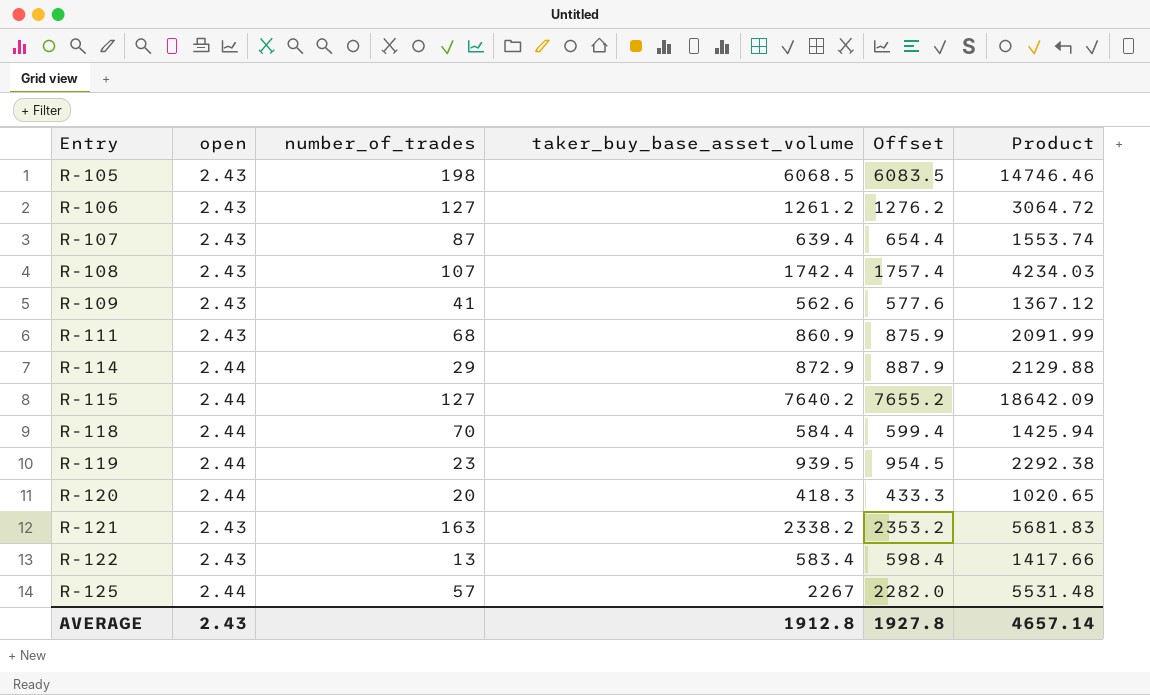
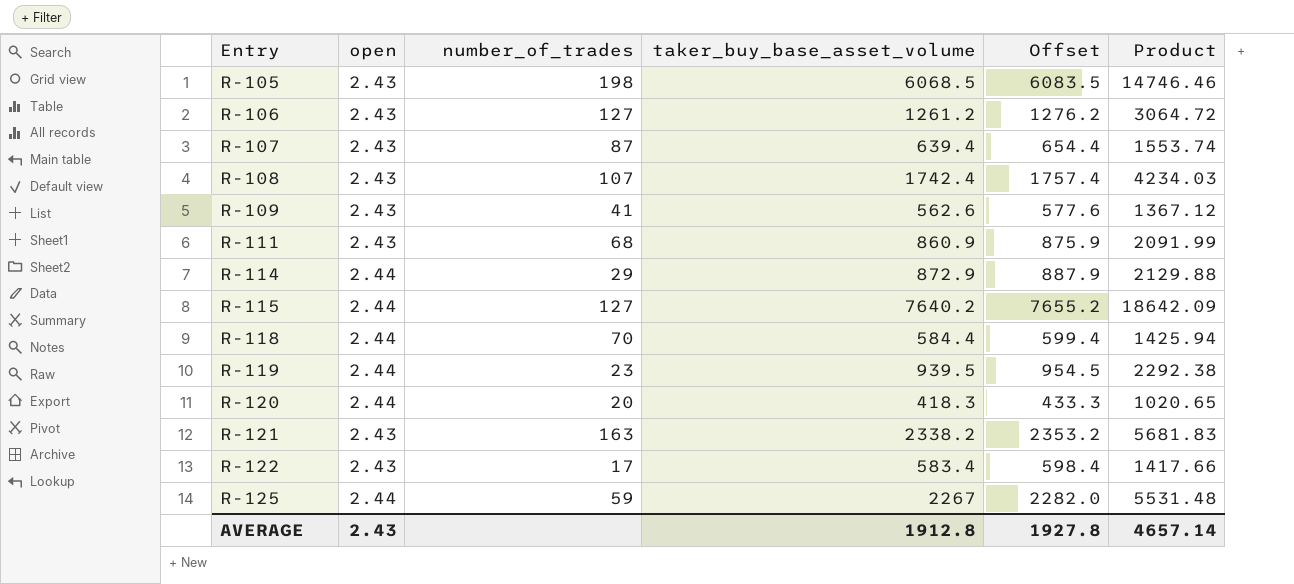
R-122 | number_of_trades: 13 -> 17
R-125 | number_of_trades: 57 -> 59

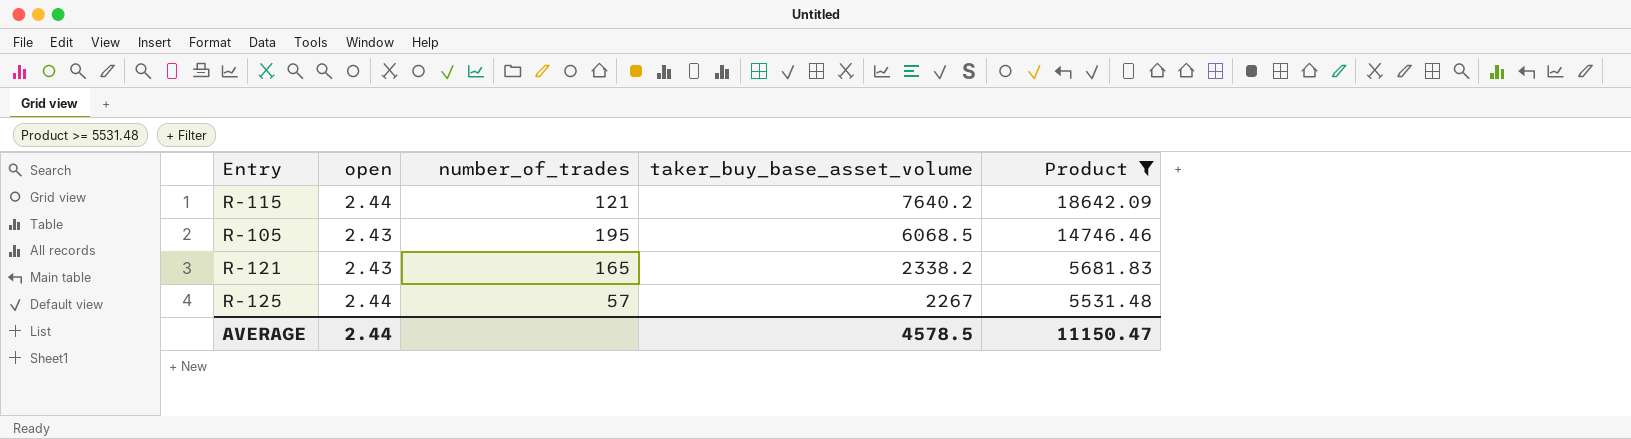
filter: none -> Product >= 5531.48
row order: Entry ascending -> taker_buy_base_asset_volume descending
column Offset | formula: [taker_buy_base_asset_volume] + 15 -> none
R-115 | number_of_trades: 127 -> 121
R-105 | number_of_trades: 198 -> 195
R-121 | number_of_trades: 163 -> 165
R-125 | number_of_trades: 59 -> 57
AVERAGE | open: 2.43 -> 2.44
AVERAGE | taker_buy_base_asset_volume: 1912.8 -> 4578.5
AVERAGE | Product: 4657.14 -> 11150.47

